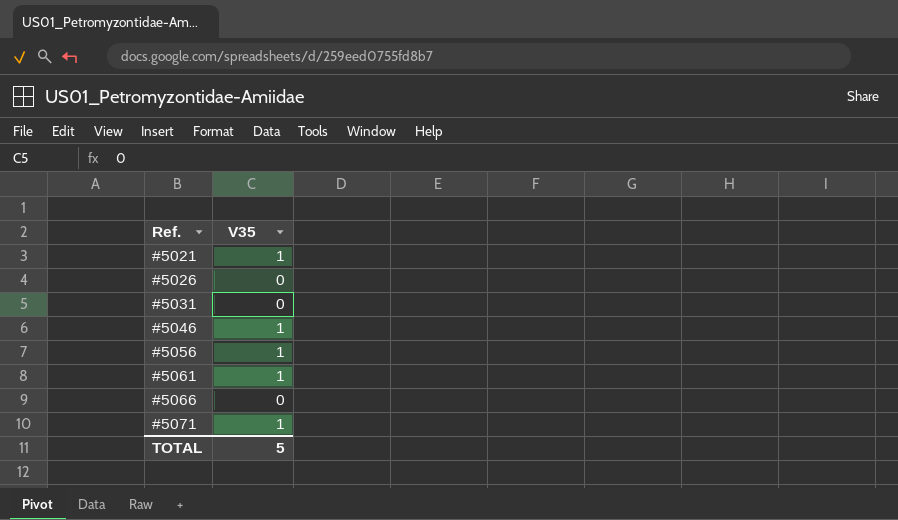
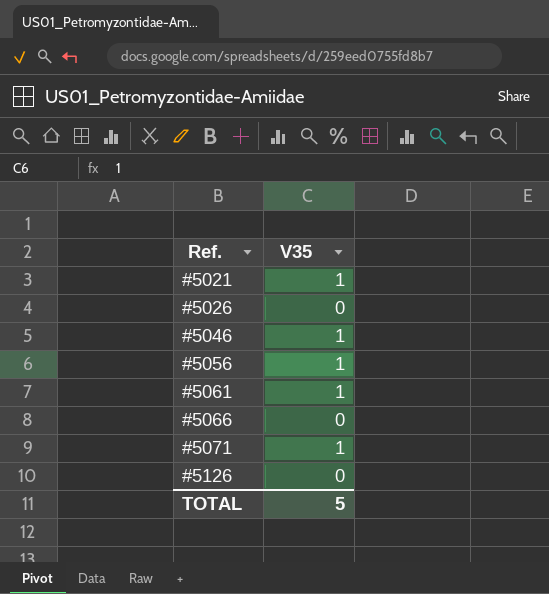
row #5031: 0 -> none
row #5126: none -> 0

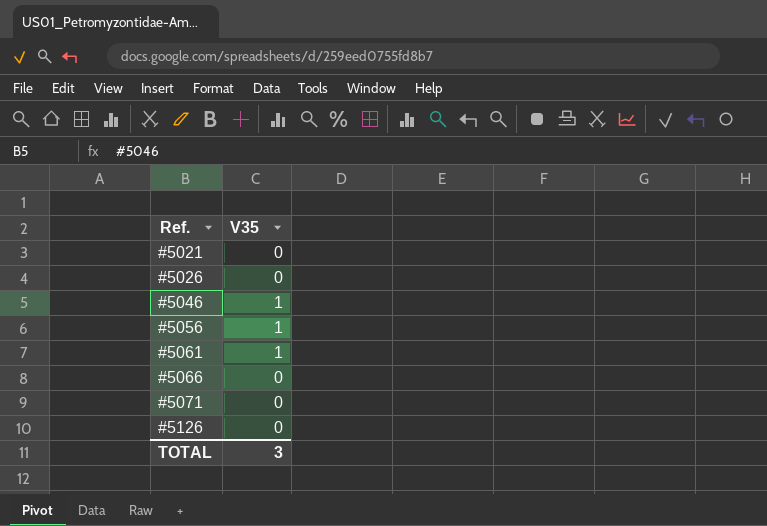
#5021 | V35: 1 -> 0
#5071 | V35: 1 -> 0
TOTAL | V35: 5 -> 3

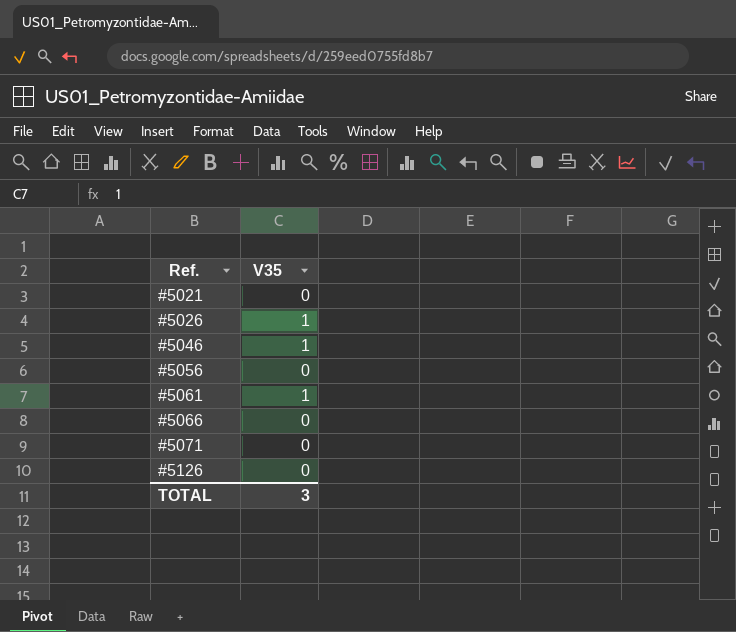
#5026 | V35: 0 -> 1
#5056 | V35: 1 -> 0

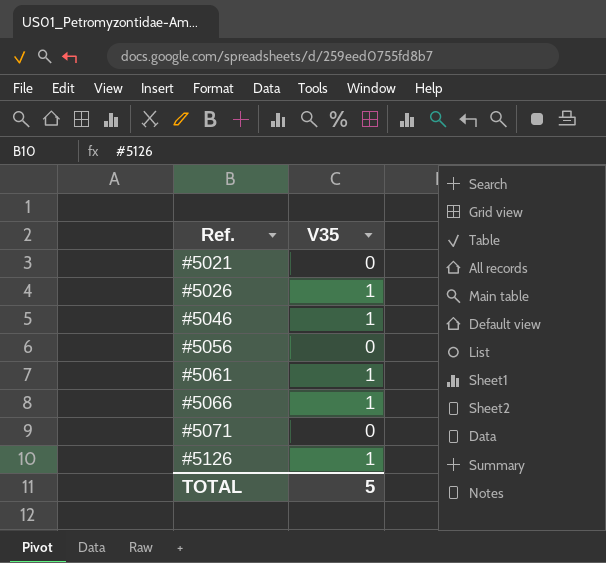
#5066 | V35: 0 -> 1
#5126 | V35: 0 -> 1
TOTAL | V35: 3 -> 5

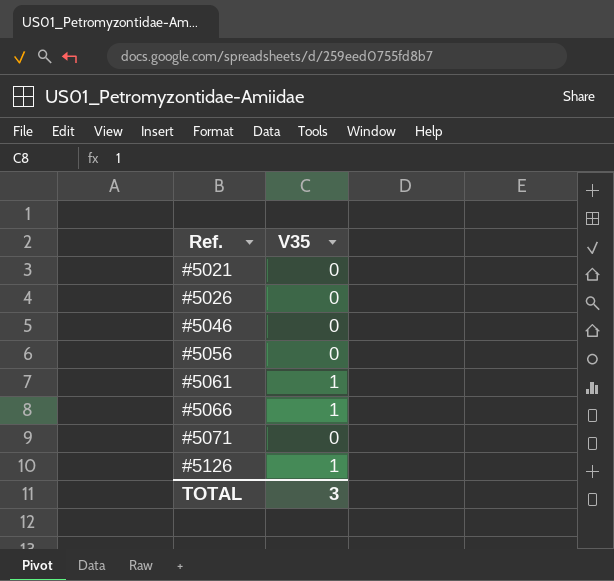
#5026 | V35: 1 -> 0
#5046 | V35: 1 -> 0
TOTAL | V35: 5 -> 3

